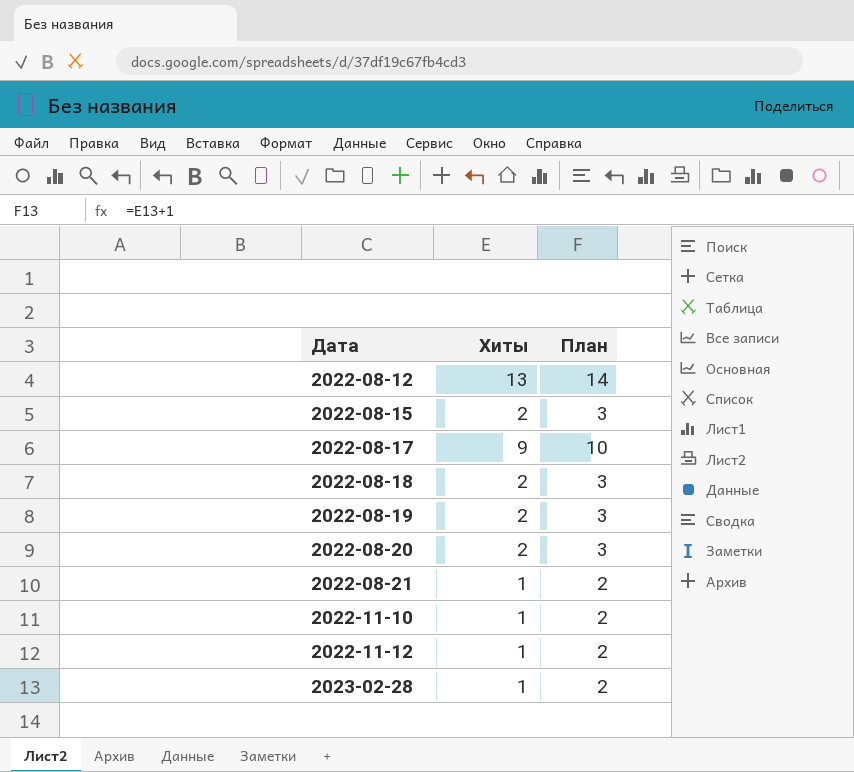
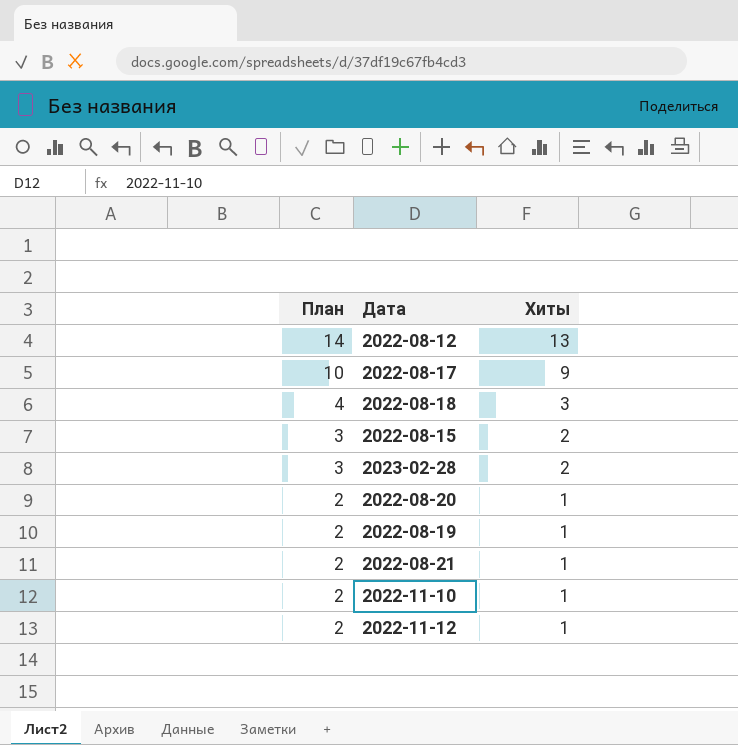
row order: Дата ascending -> План descending
column План | position: 3 -> 1
2022-08-18 | План: 3 -> 4
2022-08-18 | Хиты: 2 -> 3
2023-02-28 | План: 2 -> 3
2023-02-28 | Хиты: 1 -> 2
2022-08-20 | План: 3 -> 2
2022-08-20 | Хиты: 2 -> 1
2022-08-19 | План: 3 -> 2
2022-08-19 | Хиты: 2 -> 1

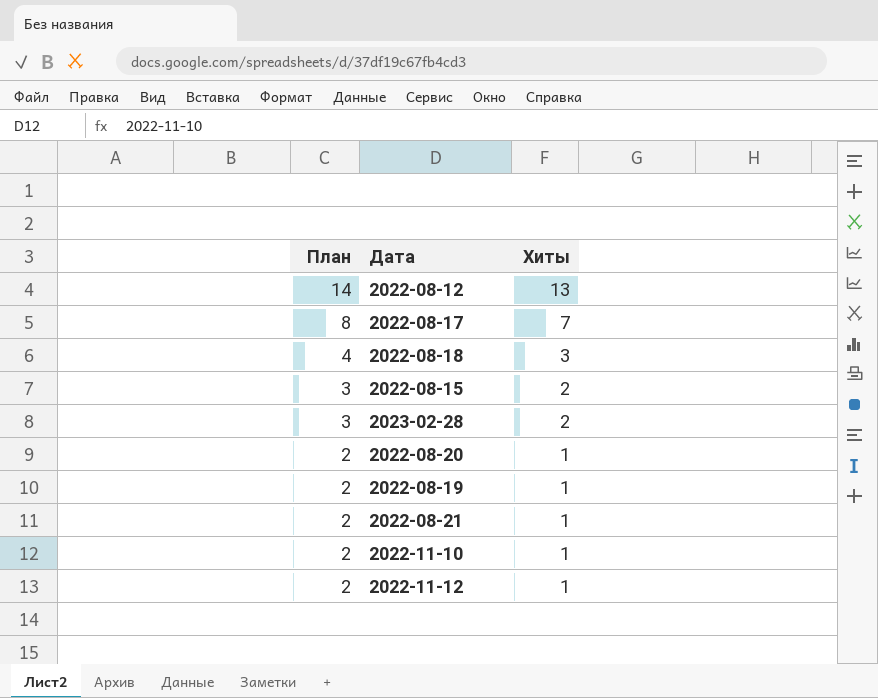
2022-08-17 | План: 10 -> 8
2022-08-17 | Хиты: 9 -> 7

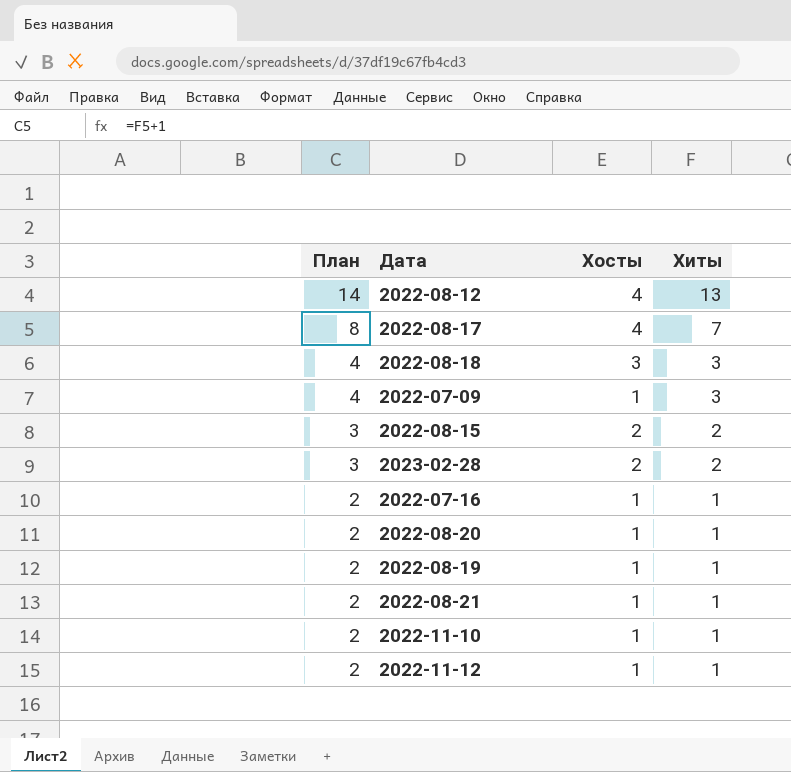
column Хосты | position: none -> 3
row 2022-07-09: none -> 4 | 1 | 3
row 2022-07-16: none -> 2 | 1 | 1

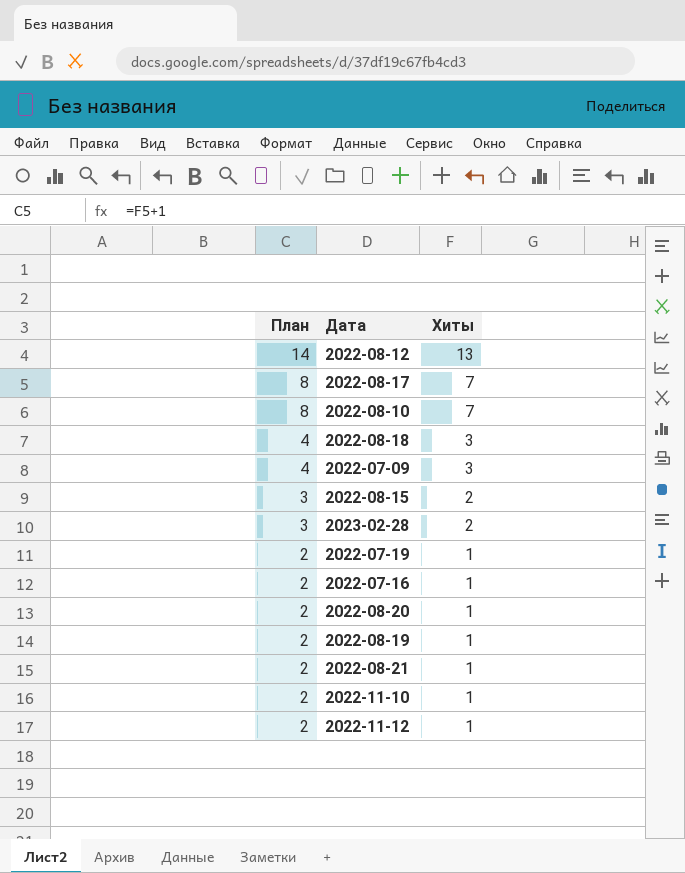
column Хосты | position: 3 -> none
row 2022-08-10: none -> 8 | 7
row 2022-07-19: none -> 2 | 1

